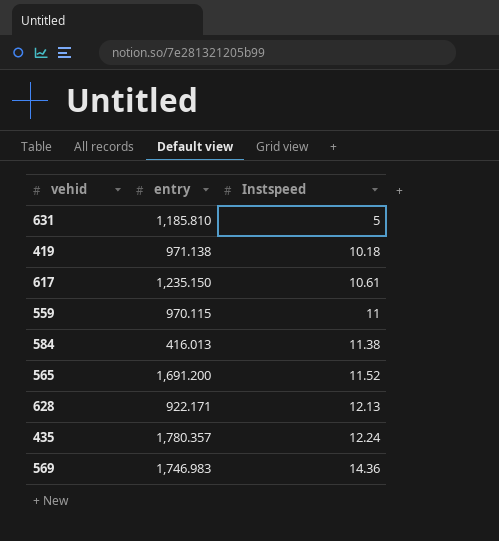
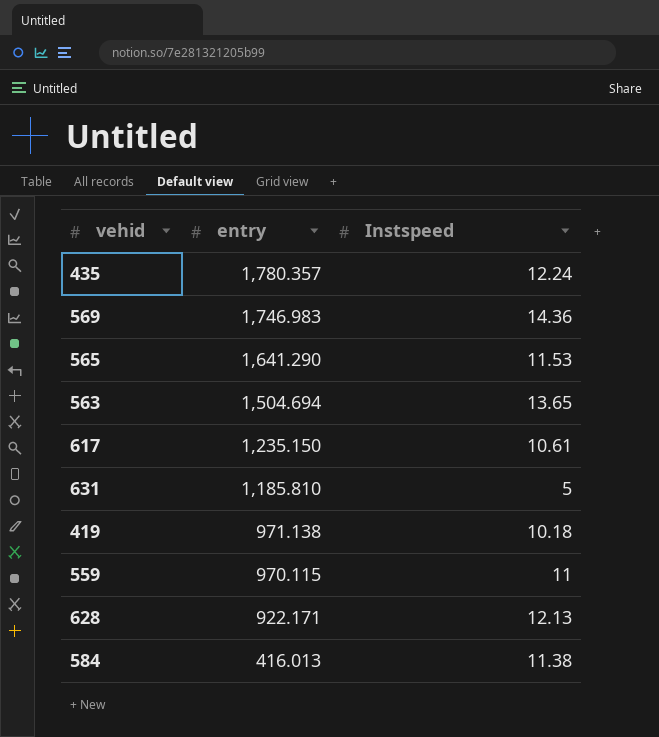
row order: Instspeed ascending -> entry descending
565 | entry: 1,691.200 -> 1,641.290
565 | Instspeed: 11.52 -> 11.53
row 563: none -> 1,504.694 | 13.65

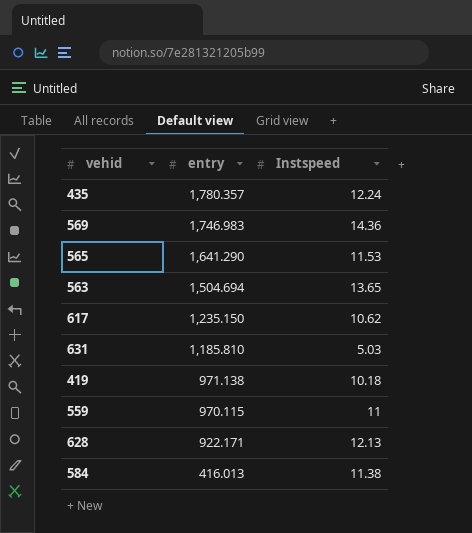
617 | Instspeed: 10.61 -> 10.62
631 | Instspeed: 5 -> 5.03

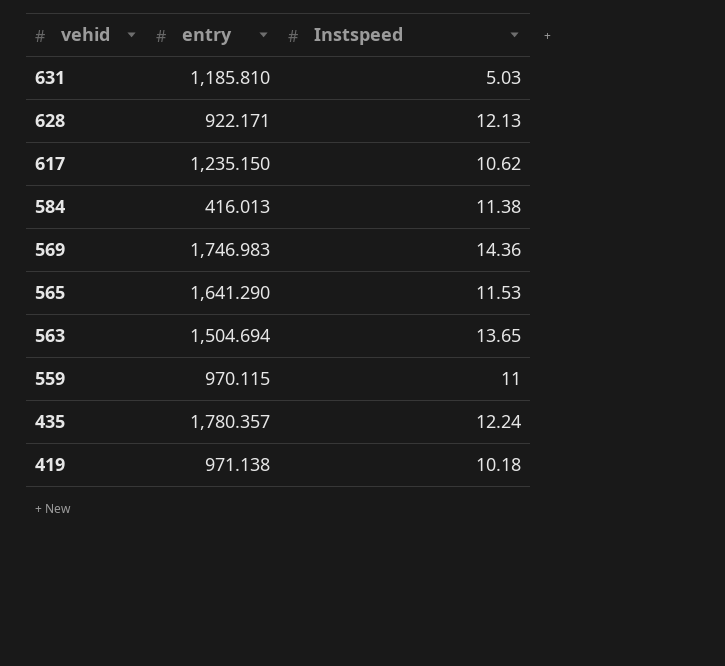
row order: entry descending -> vehid descending

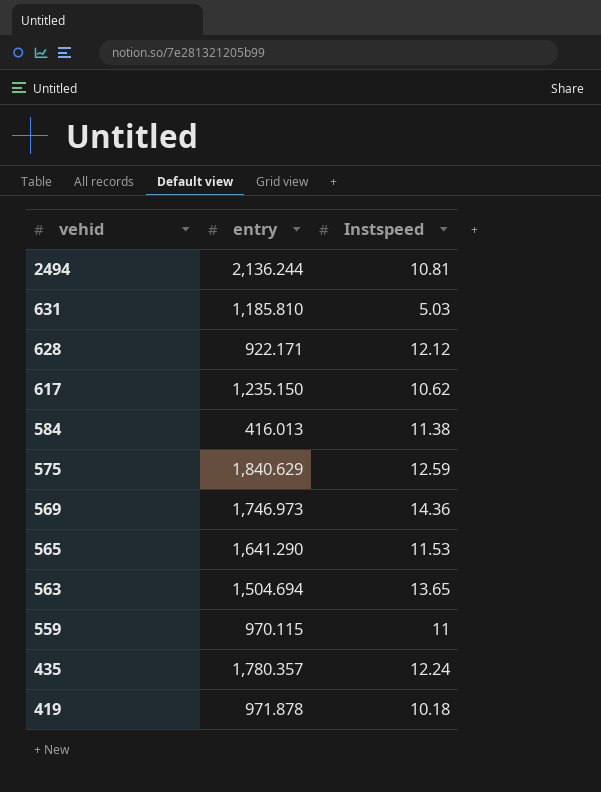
row 2494: none -> 2,136.244 | 10.81
628 | Instspeed: 12.13 -> 12.12
row 575: none -> 1,840.629 | 12.59
569 | entry: 1,746.983 -> 1,746.973
419 | entry: 971.138 -> 971.878

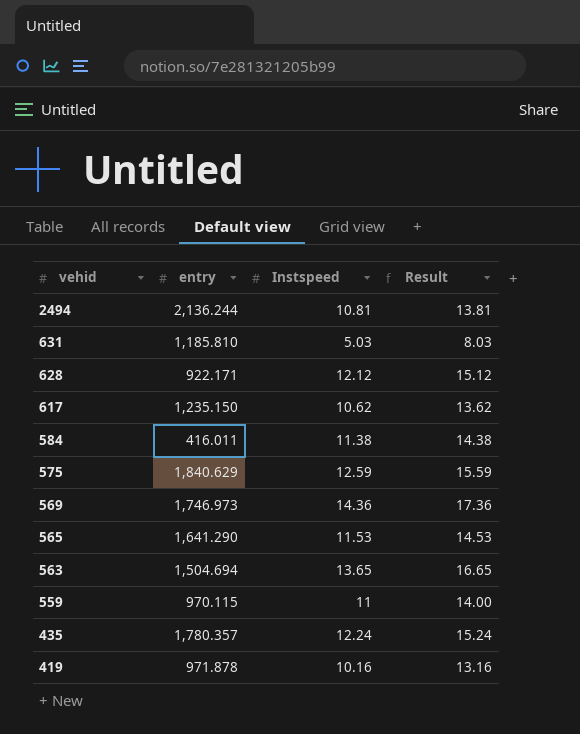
column Result | formula: none -> [Instspeed] + 3
584 | entry: 416.013 -> 416.011
419 | Instspeed: 10.18 -> 10.16

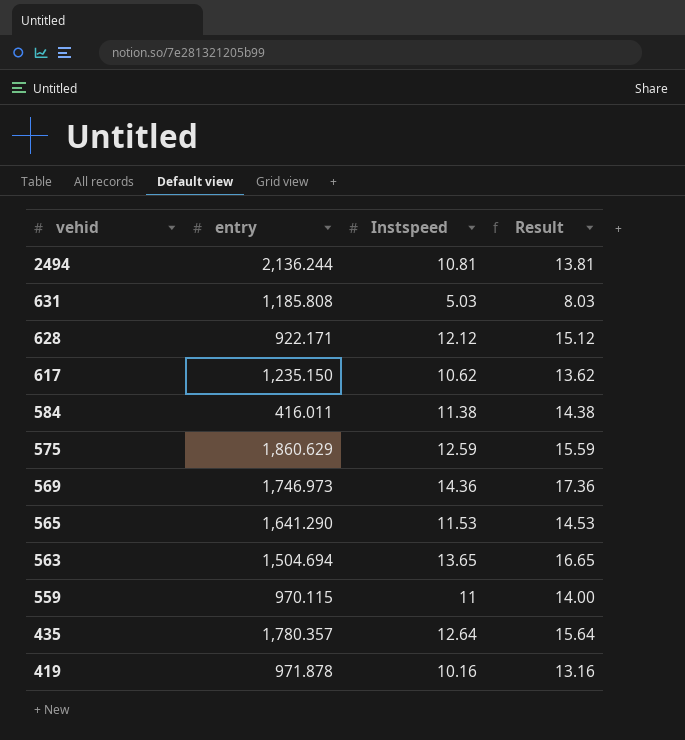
631 | entry: 1,185.810 -> 1,185.808
575 | entry: 1,840.629 -> 1,860.629
435 | Instspeed: 12.24 -> 12.64
435 | Result: 15.24 -> 15.64

